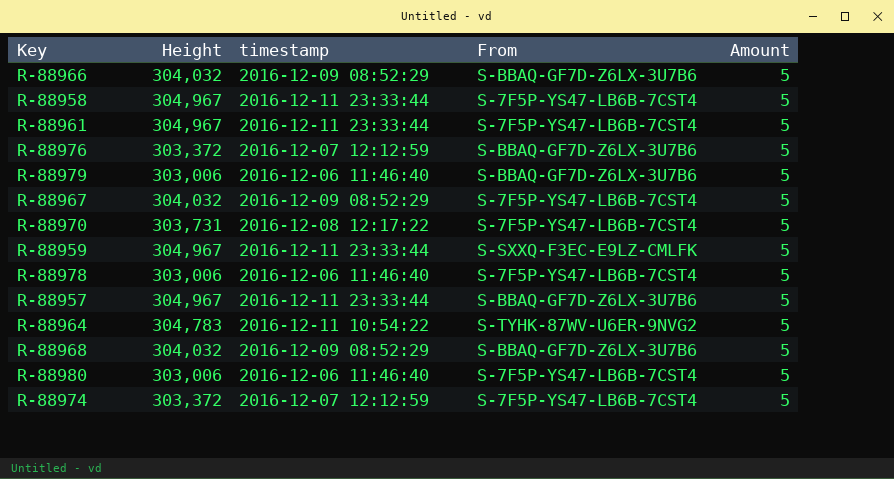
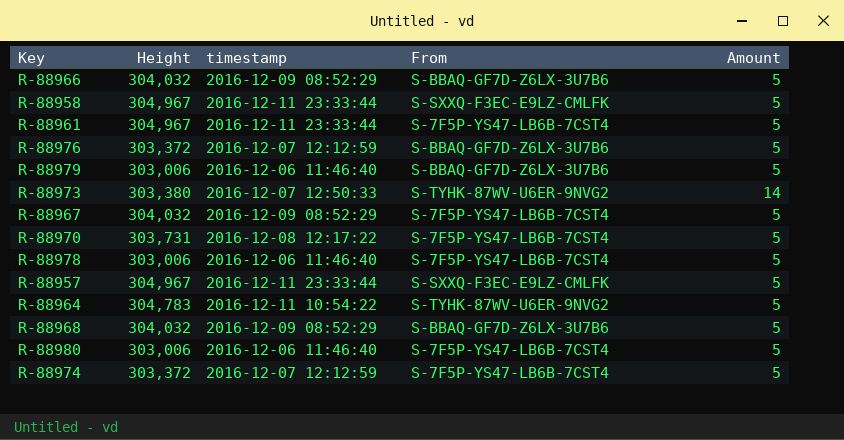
row R-88959: 304,967 | 2016-12-11 23:33:44 | S-SXXQ-F3EC-E9LZ-CMLFK | 5 -> none
R-88958 | From: S-7F5P-YS47-LB6B-7CST4 -> S-SXXQ-F3EC-E9LZ-CMLFK
row R-88973: none -> 303,380 | 2016-12-07 12:50:33 | S-TYHK-87WV-U6ER-9NVG2 | 14
R-88957 | From: S-BBAQ-GF7D-Z6LX-3U7B6 -> S-SXXQ-F3EC-E9LZ-CMLFK

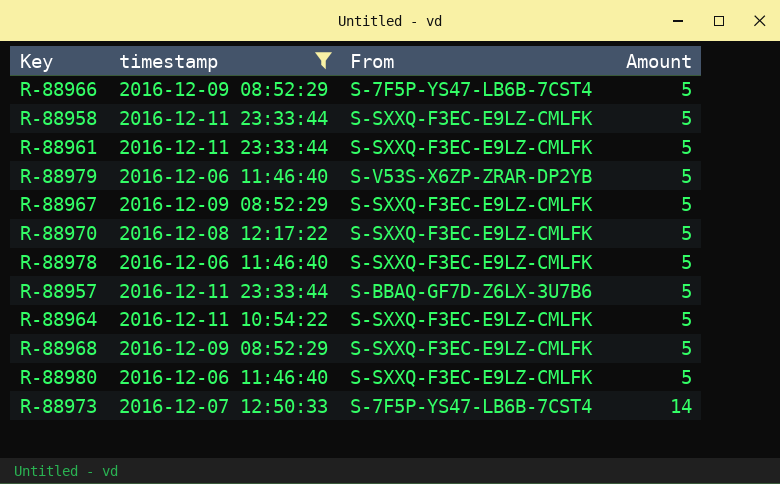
filter: none -> timestamp != 2016-12-07 12:12:59
row order: none -> Amount ascending
column Height | position: 2 -> none
R-88966 | From: S-BBAQ-GF7D-Z6LX-3U7B6 -> S-7F5P-YS47-LB6B-7CST4
R-88961 | From: S-7F5P-YS47-LB6B-7CST4 -> S-SXXQ-F3EC-E9LZ-CMLFK
R-88979 | From: S-BBAQ-GF7D-Z6LX-3U7B6 -> S-V53S-X6ZP-ZRAR-DP2YB
R-88967 | From: S-7F5P-YS47-LB6B-7CST4 -> S-SXXQ-F3EC-E9LZ-CMLFK
R-88970 | From: S-7F5P-YS47-LB6B-7CST4 -> S-SXXQ-F3EC-E9LZ-CMLFK
R-88978 | From: S-7F5P-YS47-LB6B-7CST4 -> S-SXXQ-F3EC-E9LZ-CMLFK
R-88957 | From: S-SXXQ-F3EC-E9LZ-CMLFK -> S-BBAQ-GF7D-Z6LX-3U7B6
R-88964 | From: S-TYHK-87WV-U6ER-9NVG2 -> S-SXXQ-F3EC-E9LZ-CMLFK
R-88968 | From: S-BBAQ-GF7D-Z6LX-3U7B6 -> S-SXXQ-F3EC-E9LZ-CMLFK
R-88980 | From: S-7F5P-YS47-LB6B-7CST4 -> S-SXXQ-F3EC-E9LZ-CMLFK
R-88973 | From: S-TYHK-87WV-U6ER-9NVG2 -> S-7F5P-YS47-LB6B-7CST4

